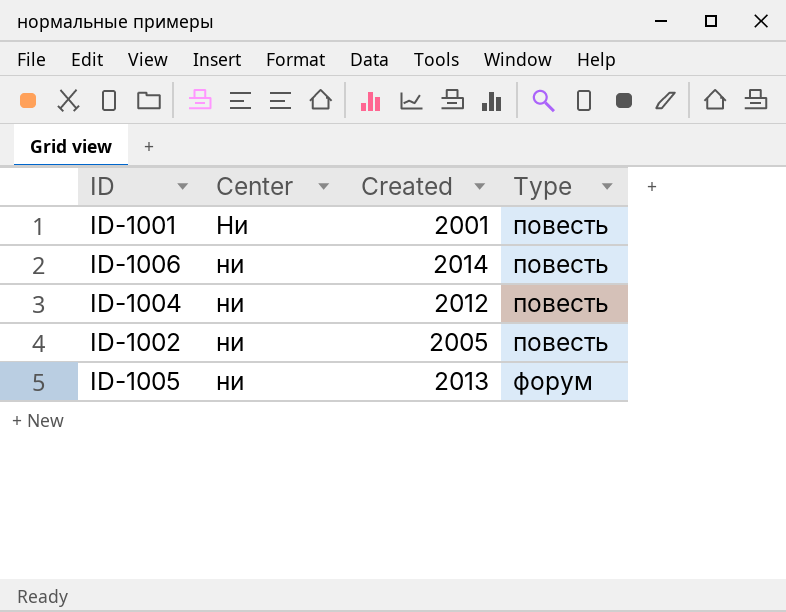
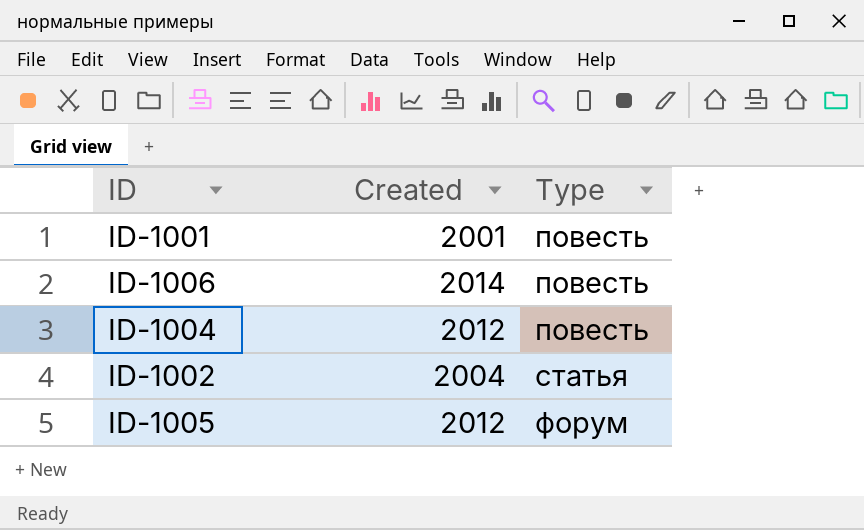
column Center | position: 2 -> none
ID-1002 | Created: 2005 -> 2004
ID-1002 | Type: повесть -> статья
ID-1005 | Created: 2013 -> 2012

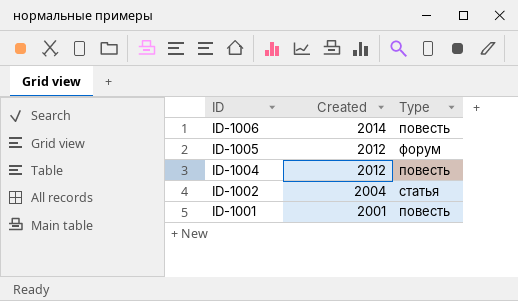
row order: Type ascending -> ID descending

